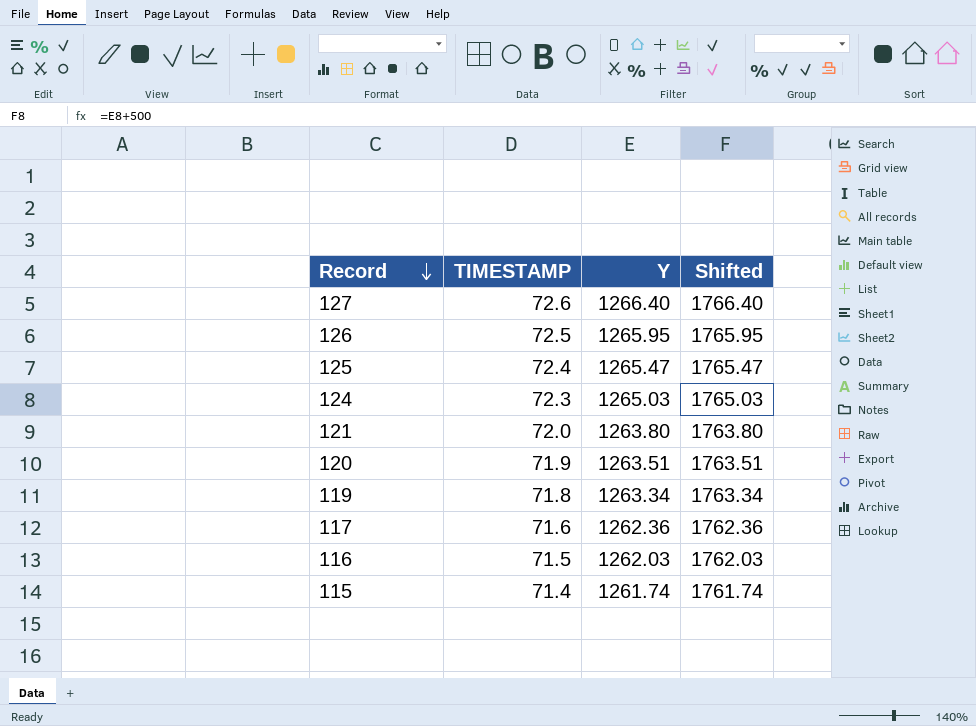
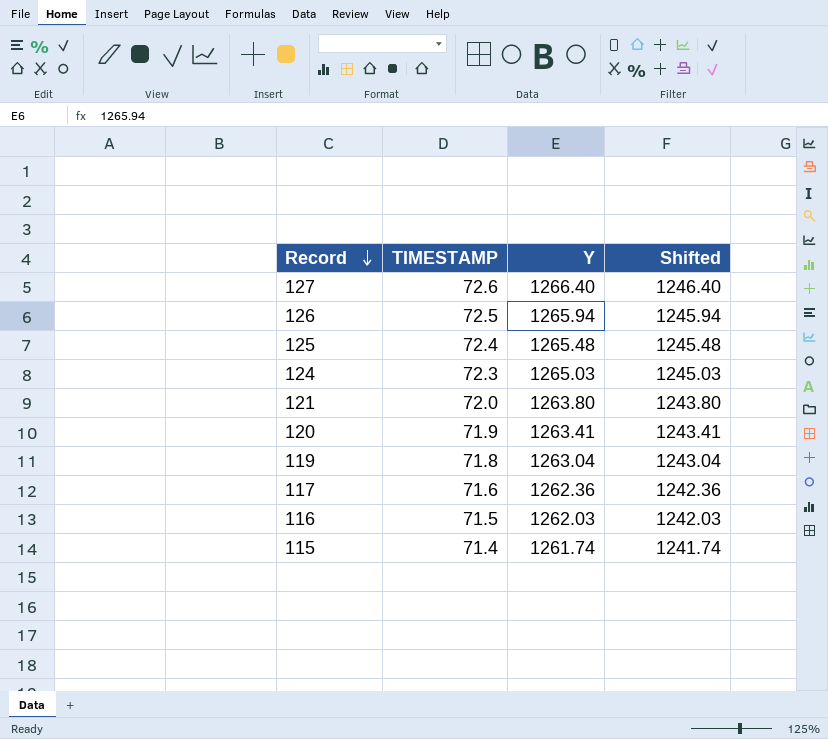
column Shifted | formula: [Y] + 500 -> [Y] - 20
126 | Y: 1265.95 -> 1265.94
125 | Y: 1265.47 -> 1265.48
120 | Y: 1263.51 -> 1263.41
119 | Y: 1263.34 -> 1263.04

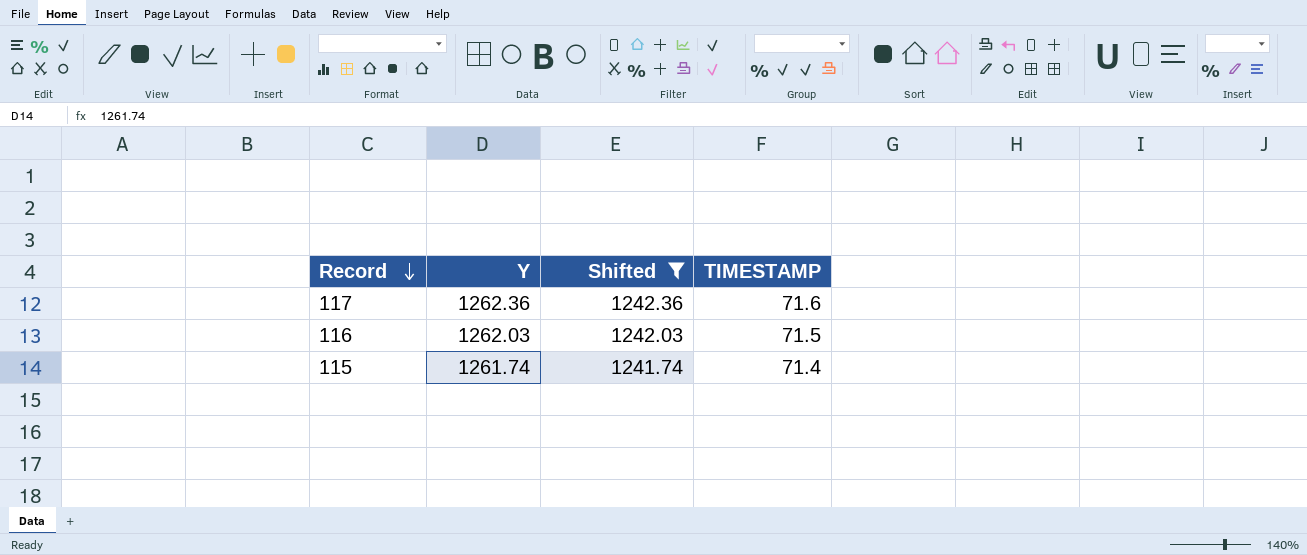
filter: none -> Shifted <= 1242.36
column TIMESTAMP | position: 2 -> 4

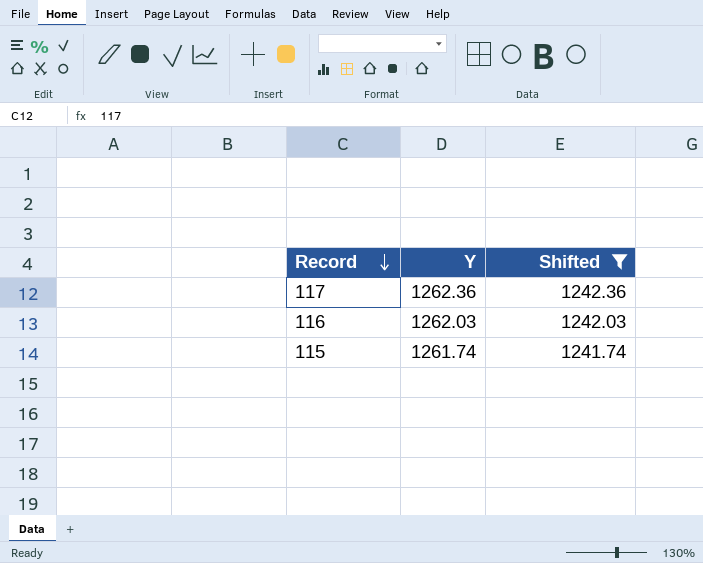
column TIMESTAMP | position: 4 -> none

